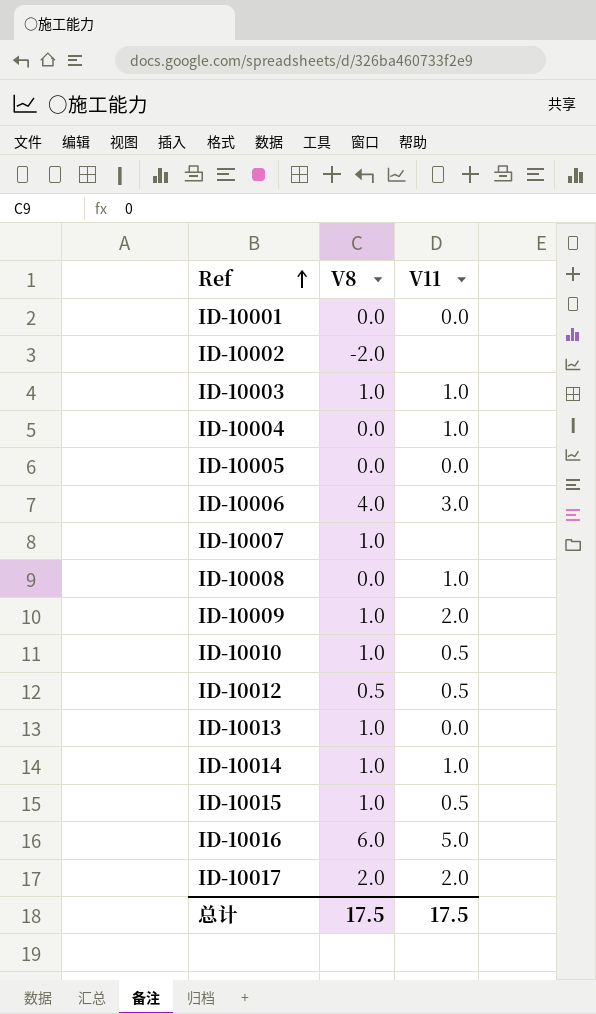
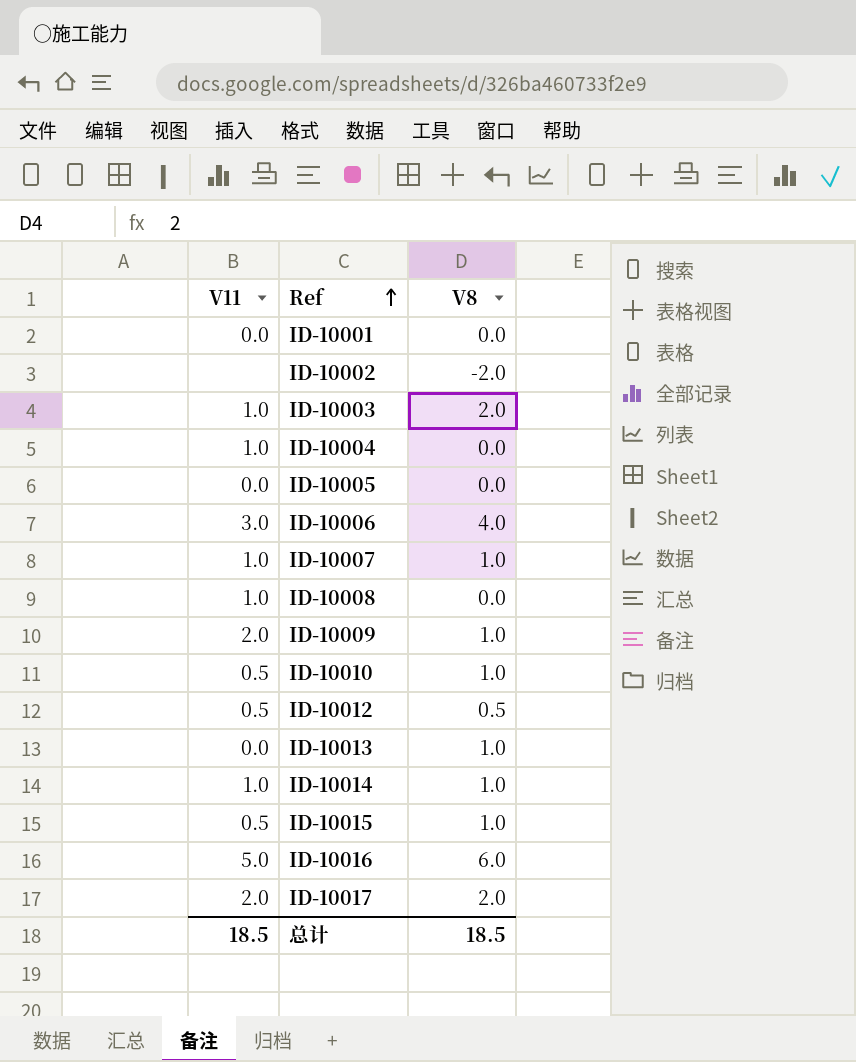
column V11 | position: 3 -> 1
ID-10003 | V8: 1.0 -> 2.0
ID-10007 | V11: none -> 1.0
总计 | V11: 17.5 -> 18.5
总计 | V8: 17.5 -> 18.5

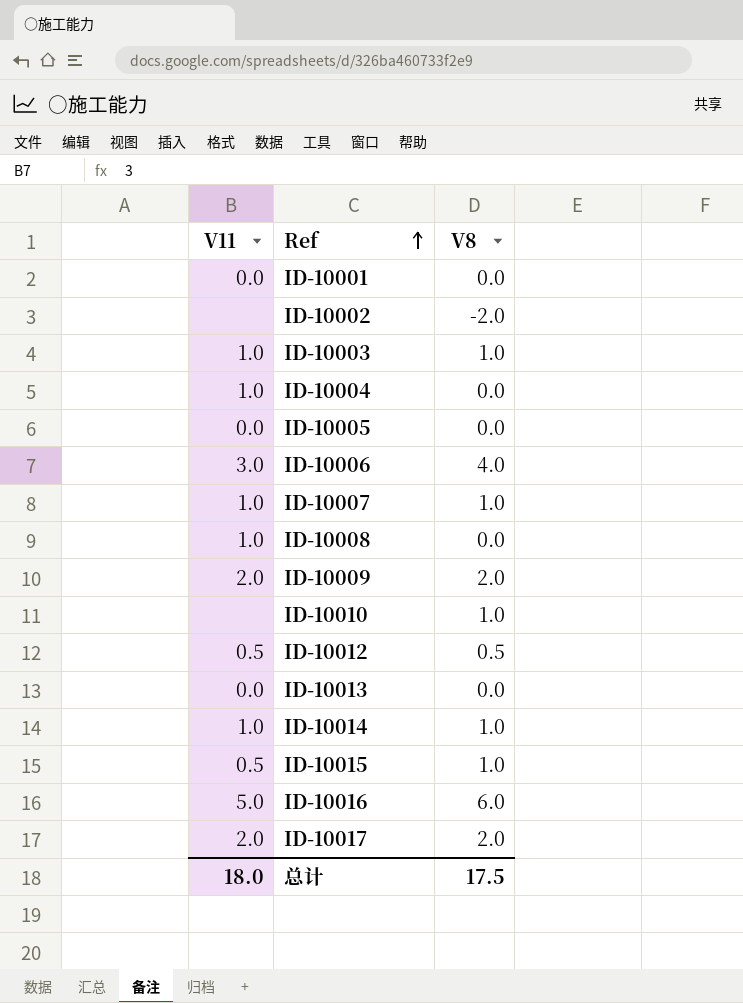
ID-10003 | V8: 2.0 -> 1.0
ID-10009 | V8: 1.0 -> 2.0
ID-10010 | V11: 0.5 -> none
ID-10013 | V8: 1.0 -> 0.0
总计 | V11: 18.5 -> 18.0
总计 | V8: 18.5 -> 17.5

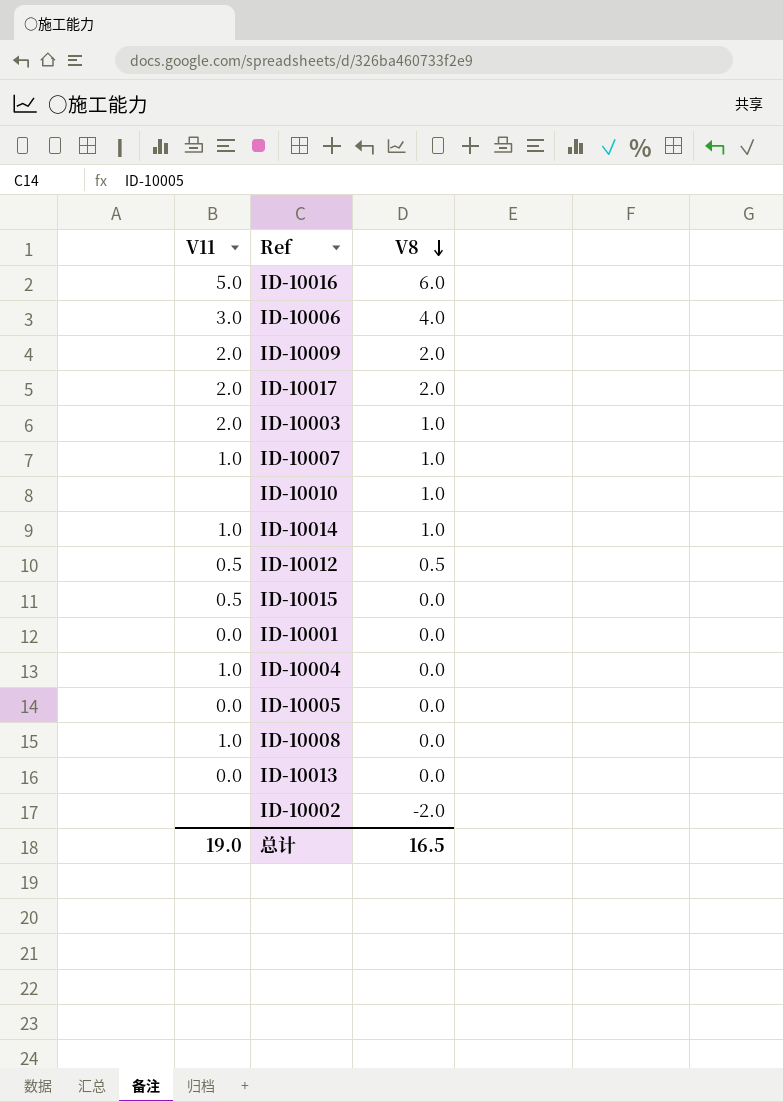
row order: Ref ascending -> V8 descending
ID-10003 | V11: 1.0 -> 2.0
ID-10015 | V8: 1.0 -> 0.0
总计 | V11: 18.0 -> 19.0
总计 | V8: 17.5 -> 16.5

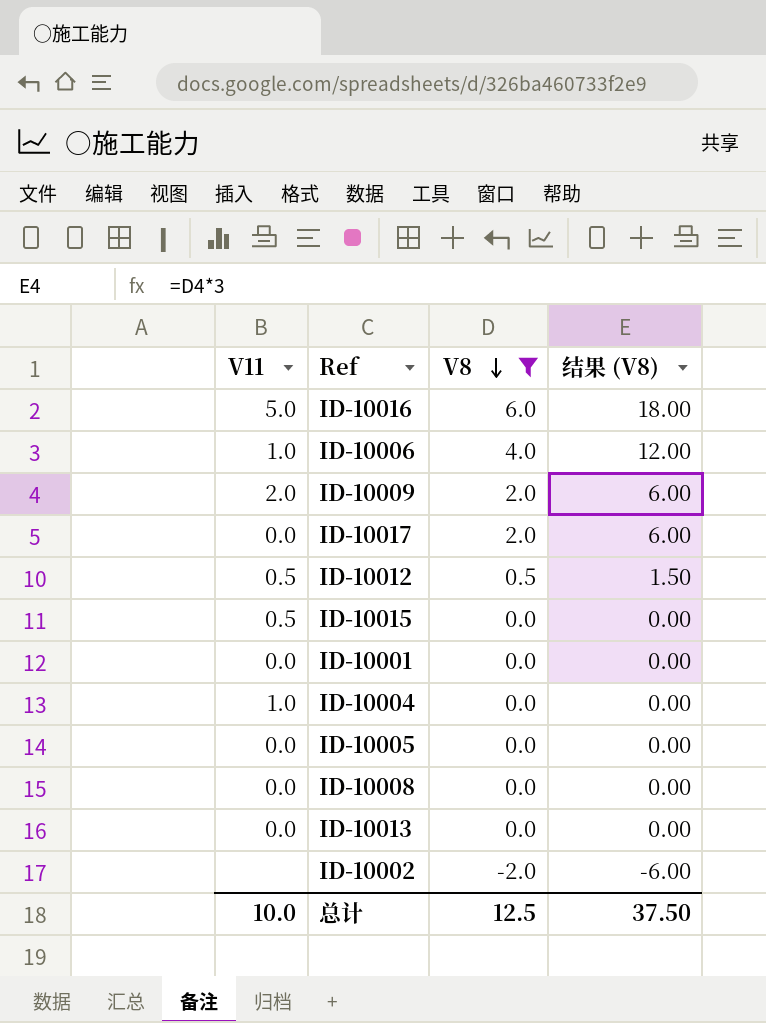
filter: none -> V8 != 1.0
column 结果 (V8) | formula: none -> [V8] * 3
ID-10006 | V11: 3.0 -> 1.0
ID-10017 | V11: 2.0 -> 0.0
ID-10008 | V11: 1.0 -> 0.0
总计 | V11: 19.0 -> 10.0
总计 | V8: 16.5 -> 12.5

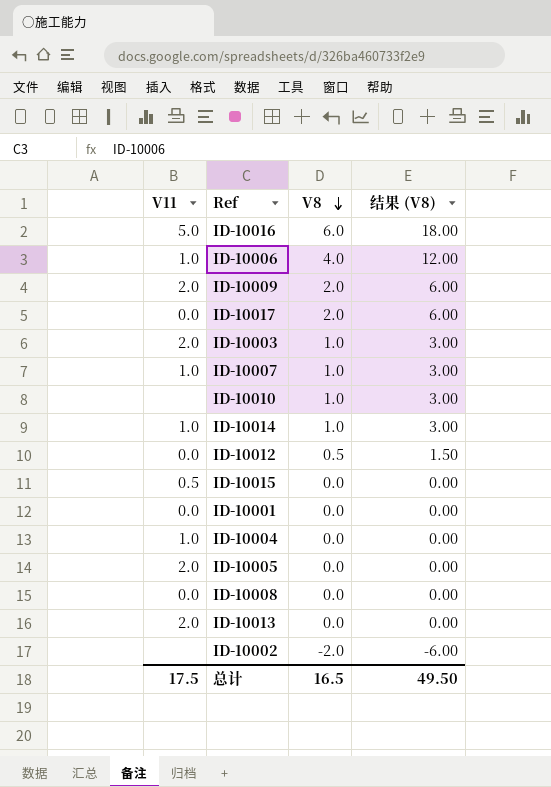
filter: V8 != 1.0 -> none
ID-10012 | V11: 0.5 -> 0.0
ID-10005 | V11: 0.0 -> 2.0
ID-10013 | V11: 0.0 -> 2.0
总计 | V11: 10.0 -> 17.5
总计 | V8: 12.5 -> 16.5
总计 | 结果 (V8): 37.50 -> 49.50

